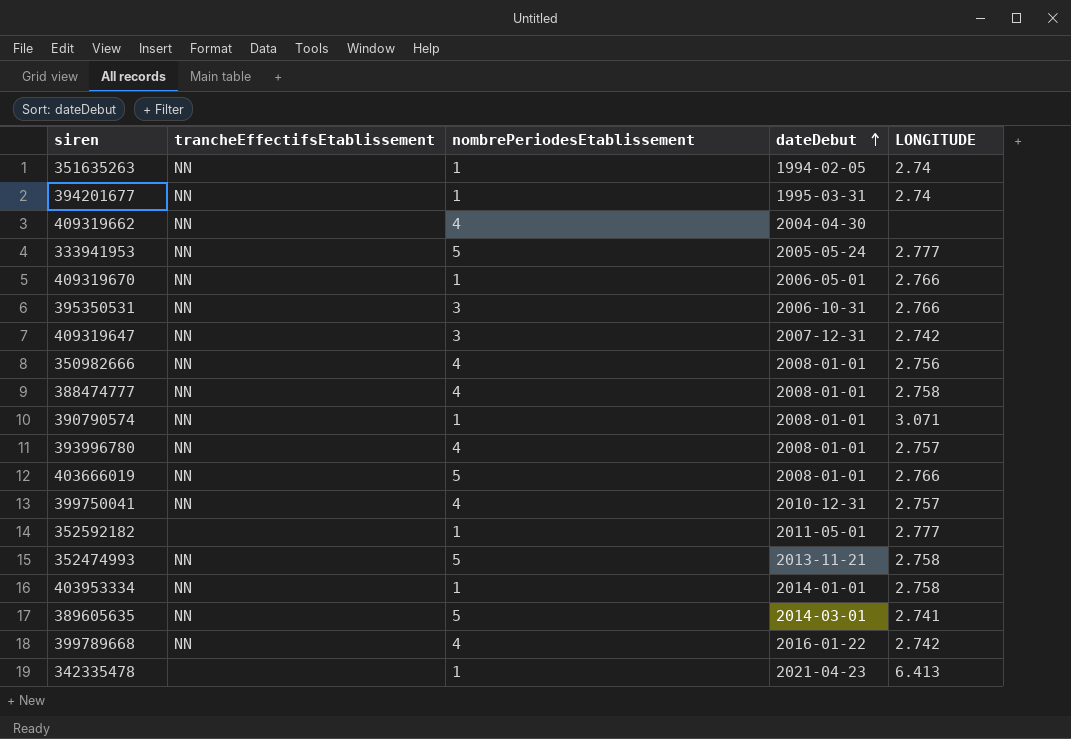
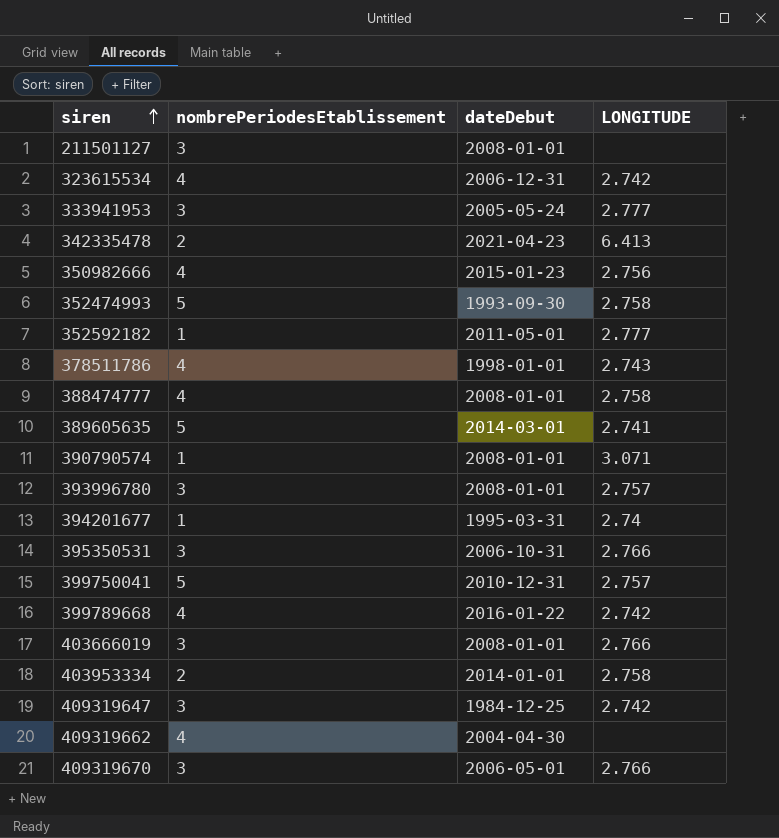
row order: dateDebut ascending -> siren ascending
column trancheEffectifsEtablissement | position: 2 -> none
row 351635263: NN | 1 | 1994-02-05 | 2.74 -> none
row 211501127: none -> 3 | 2008-01-01 | none
row 323615534: none -> 4 | 2006-12-31 | 2.742
333941953 | nombrePeriodesEtablissement: 5 -> 3
342335478 | nombrePeriodesEtablissement: 1 -> 2
350982666 | dateDebut: 2008-01-01 -> 2015-01-23
352474993 | dateDebut: 2013-11-21 -> 1993-09-30
row 378511786: none -> 4 | 1998-01-01 | 2.743
393996780 | nombrePeriodesEtablissement: 4 -> 3
399750041 | nombrePeriodesEtablissement: 4 -> 5
403666019 | nombrePeriodesEtablissement: 5 -> 3
403953334 | nombrePeriodesEtablissement: 1 -> 2
409319647 | dateDebut: 2007-12-31 -> 1984-12-25
409319670 | nombrePeriodesEtablissement: 1 -> 3

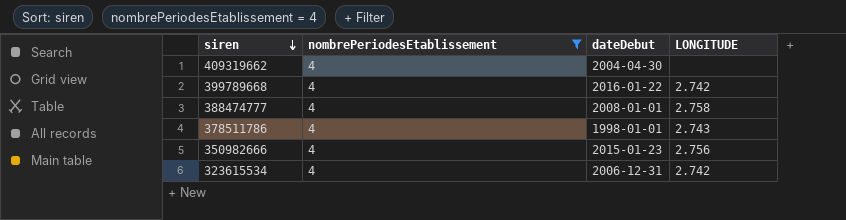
filter: none -> nombrePeriodesEtablissement = 4
row order: siren ascending -> siren descending

